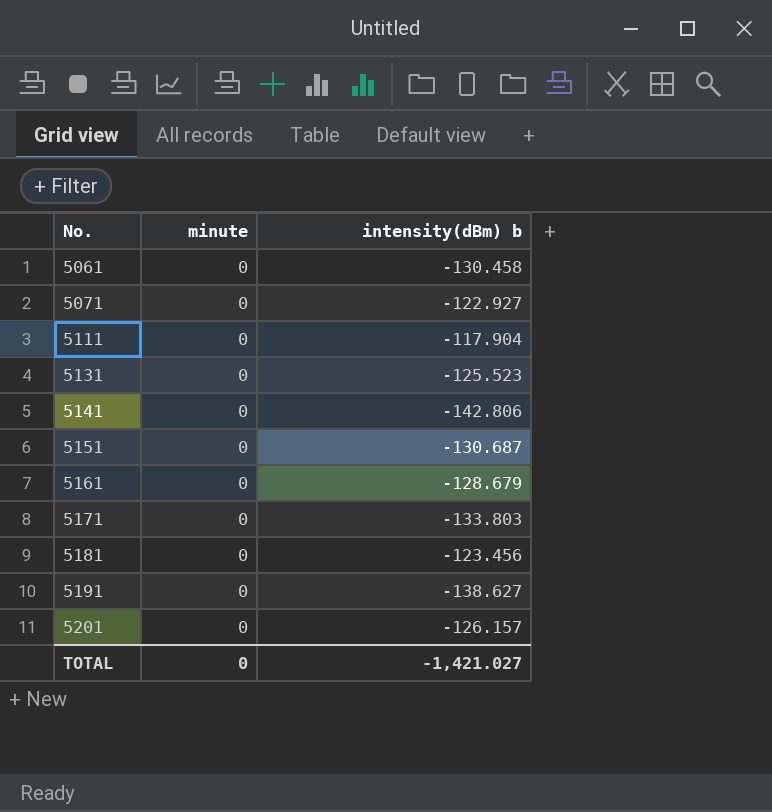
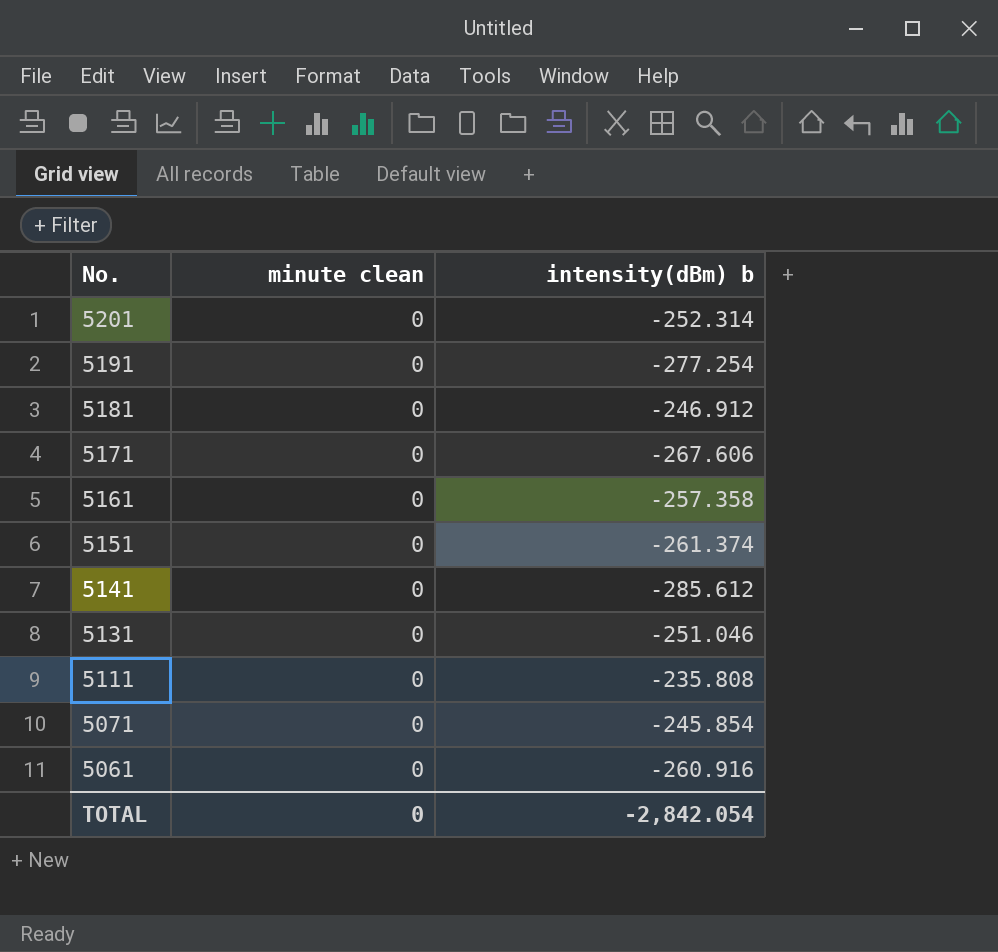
row order: No. ascending -> No. descending
column name: minute -> minute clean
5201 | intensity(dBm) b: -126.157 -> -252.314
5191 | intensity(dBm) b: -138.627 -> -277.254
5181 | intensity(dBm) b: -123.456 -> -246.912
5171 | intensity(dBm) b: -133.803 -> -267.606
5161 | intensity(dBm) b: -128.679 -> -257.358
5151 | intensity(dBm) b: -130.687 -> -261.374
5141 | intensity(dBm) b: -142.806 -> -285.612
5131 | intensity(dBm) b: -125.523 -> -251.046
5111 | intensity(dBm) b: -117.904 -> -235.808
5071 | intensity(dBm) b: -122.927 -> -245.854
5061 | intensity(dBm) b: -130.458 -> -260.916
TOTAL | intensity(dBm) b: -1,421.027 -> -2,842.054

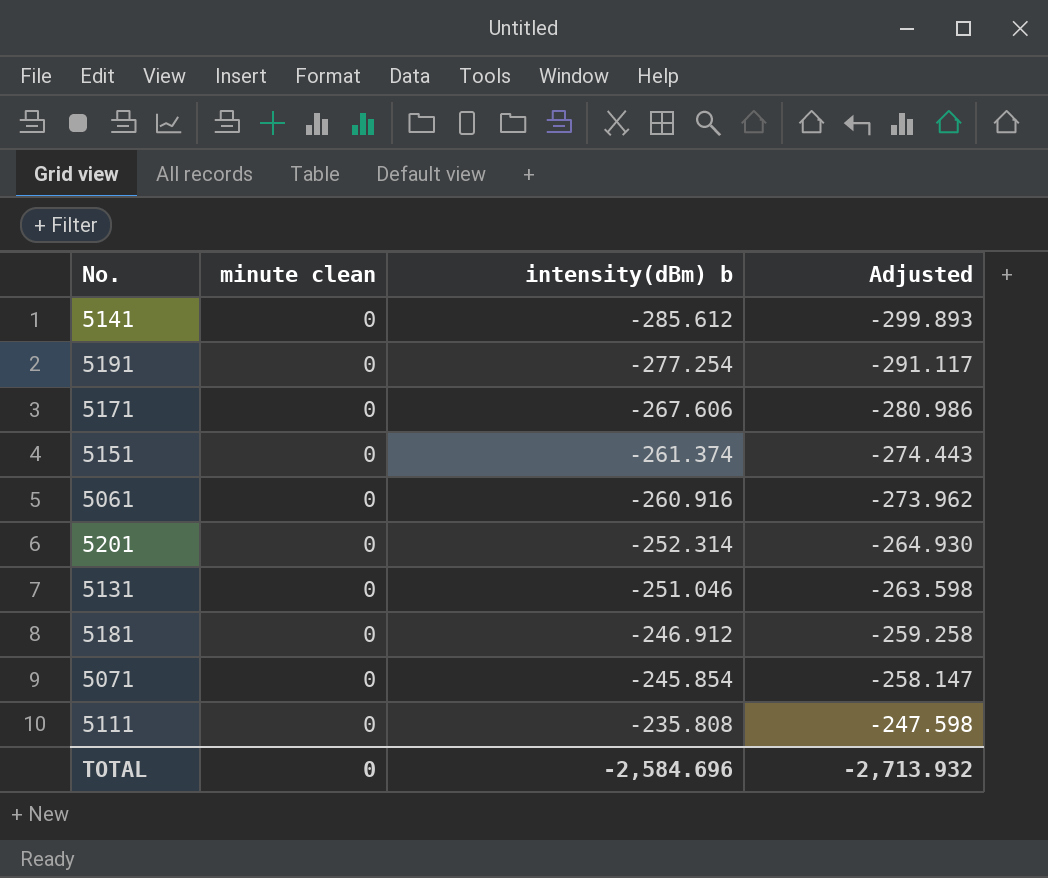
row order: No. descending -> intensity(dBm) b ascending
column Adjusted | formula: none -> [intensity(dBm) b] * 1.05
row 5161: 0 | -257.358 -> none
TOTAL | intensity(dBm) b: -2,842.054 -> -2,584.696

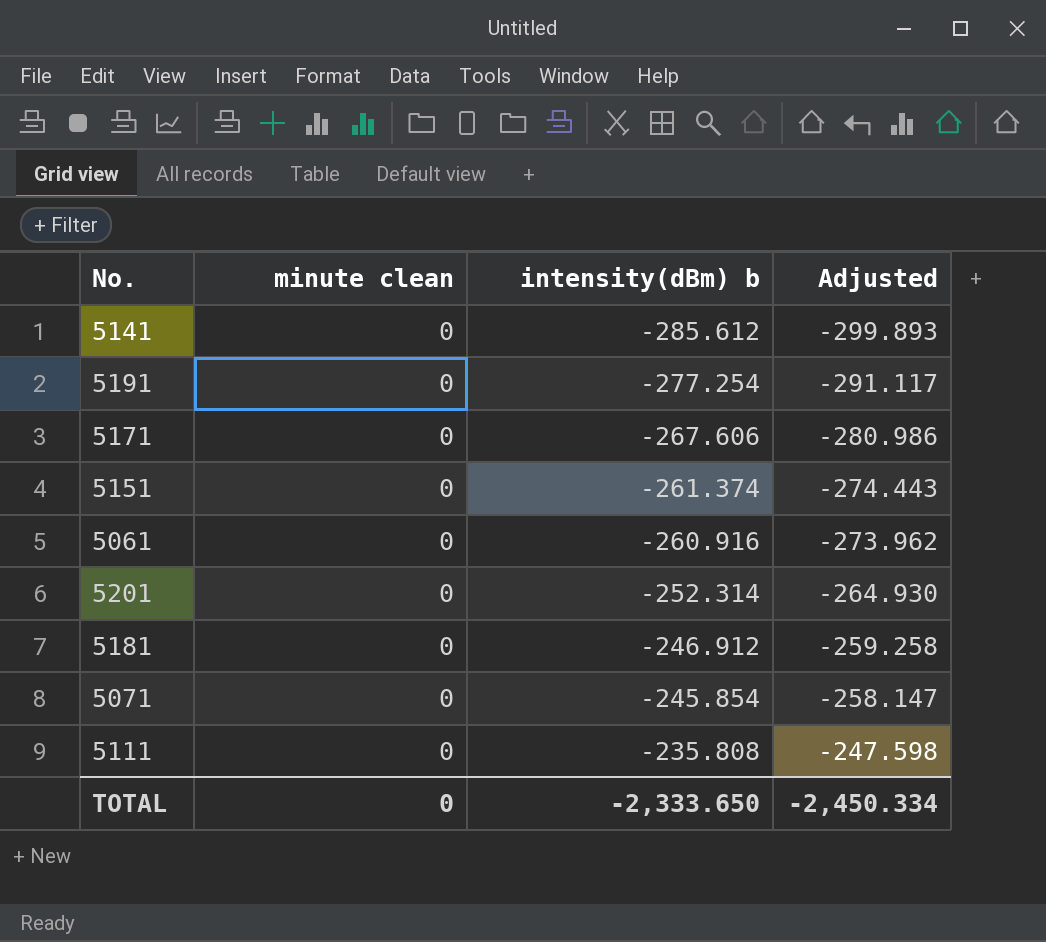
row 5131: 0 | -251.046 | -263.598 -> none
TOTAL | intensity(dBm) b: -2,584.696 -> -2,333.650
TOTAL | Adjusted: -2,713.932 -> -2,450.334

